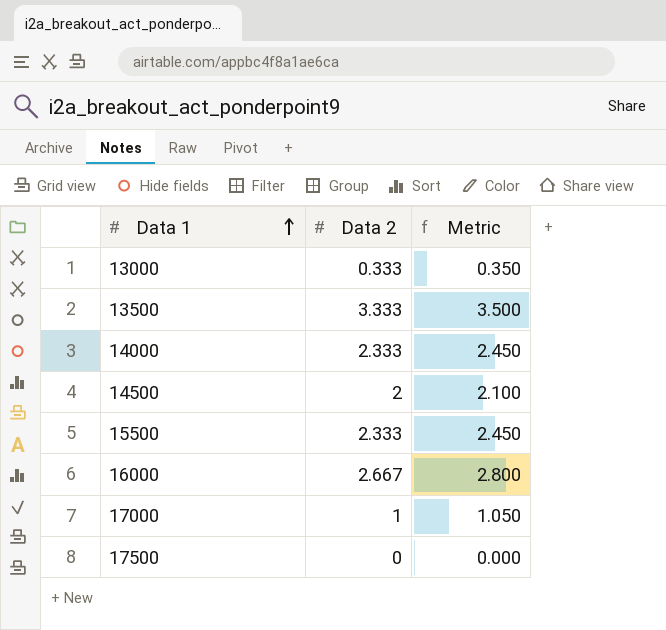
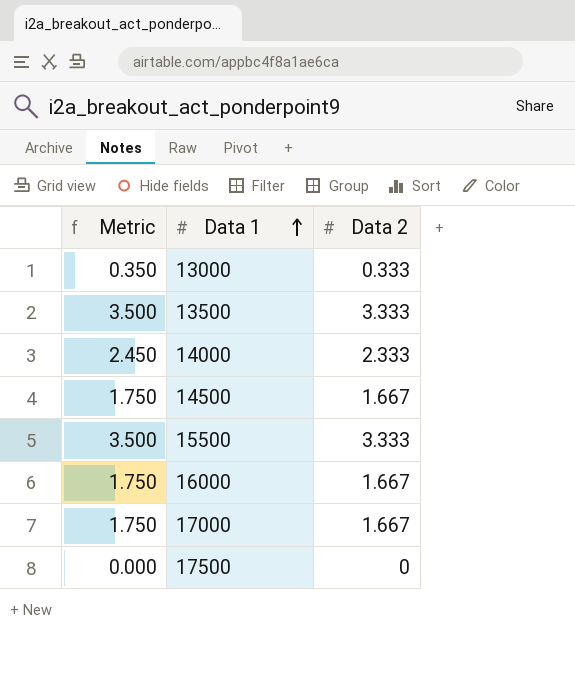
column Metric | position: 3 -> 1
14500 | Metric: 2.100 -> 1.750
14500 | Data 2: 2 -> 1.667
15500 | Metric: 2.450 -> 3.500
15500 | Data 2: 2.333 -> 3.333
16000 | Metric: 2.800 -> 1.750
16000 | Data 2: 2.667 -> 1.667
17000 | Metric: 1.050 -> 1.750
17000 | Data 2: 1 -> 1.667

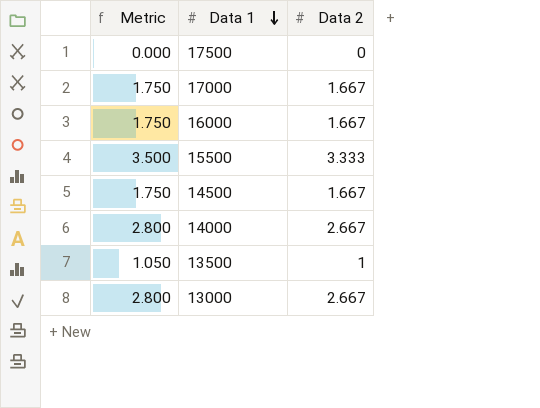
row order: Data 1 ascending -> Data 1 descending
14000 | Metric: 2.450 -> 2.800
14000 | Data 2: 2.333 -> 2.667
13500 | Metric: 3.500 -> 1.050
13500 | Data 2: 3.333 -> 1
13000 | Metric: 0.350 -> 2.800
13000 | Data 2: 0.333 -> 2.667

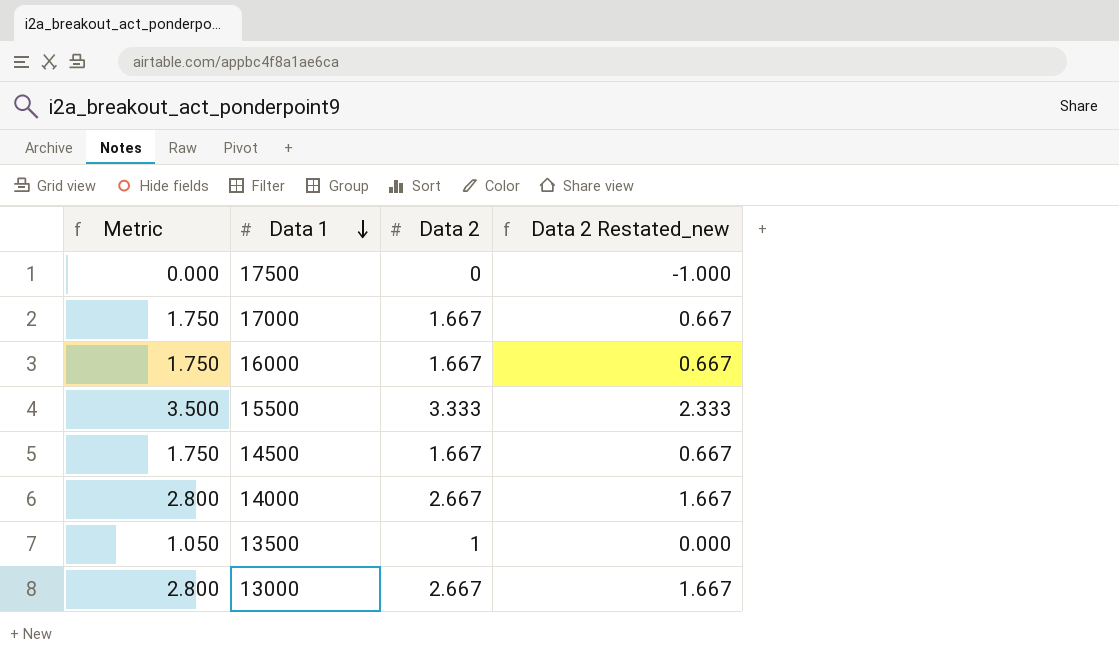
column Data 2 Restated_new | formula: none -> [Data 2] - 1

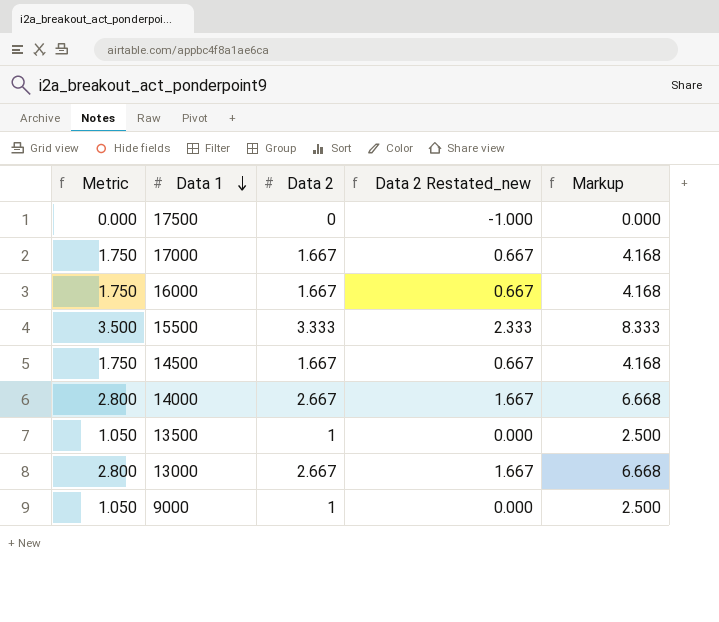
column Markup | formula: none -> [Data 2] * 2.5
row 9000: none -> 1.050 | 1 | 0.000 | 2.500

